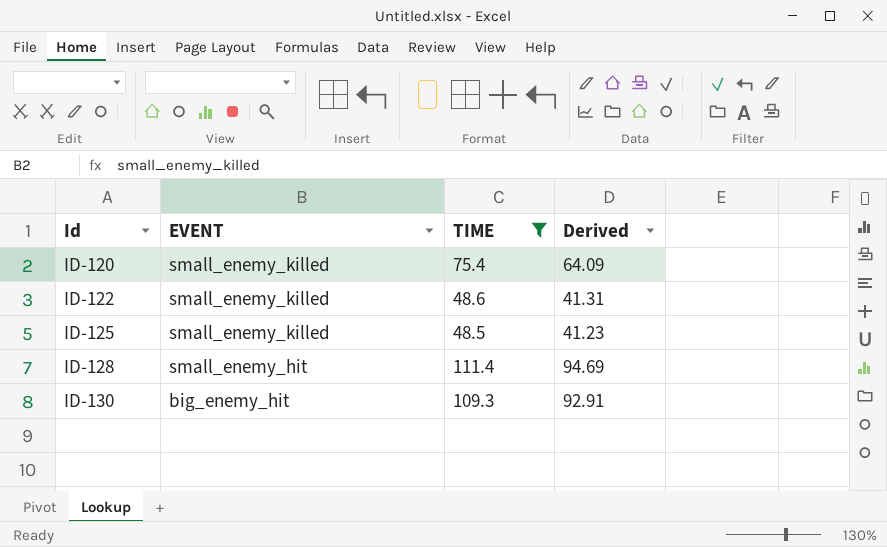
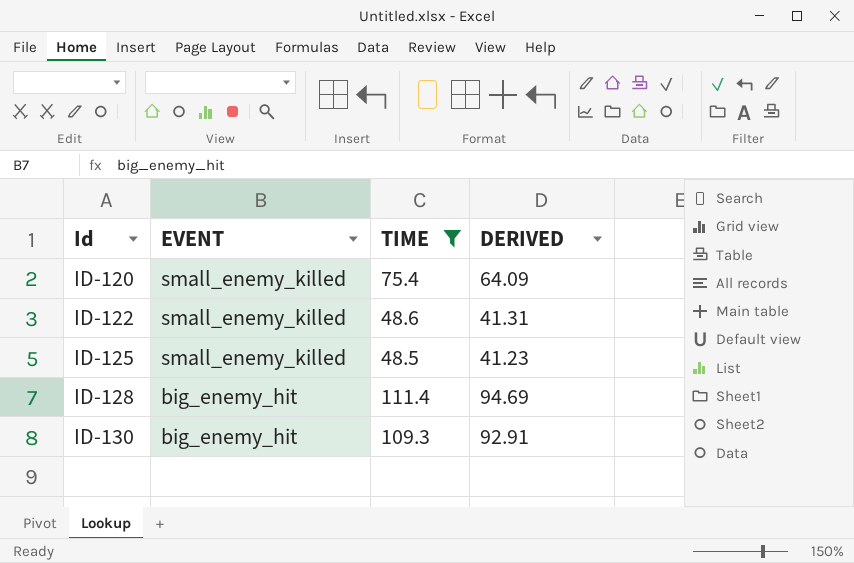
column name: Derived -> DERIVED
ID-128 | EVENT: small_enemy_hit -> big_enemy_hit

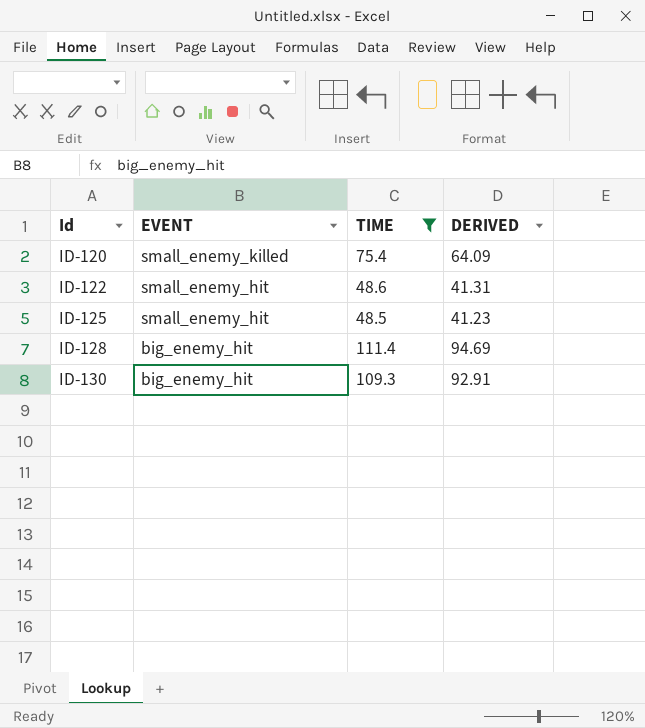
ID-122 | EVENT: small_enemy_killed -> small_enemy_hit
ID-125 | EVENT: small_enemy_killed -> small_enemy_hit

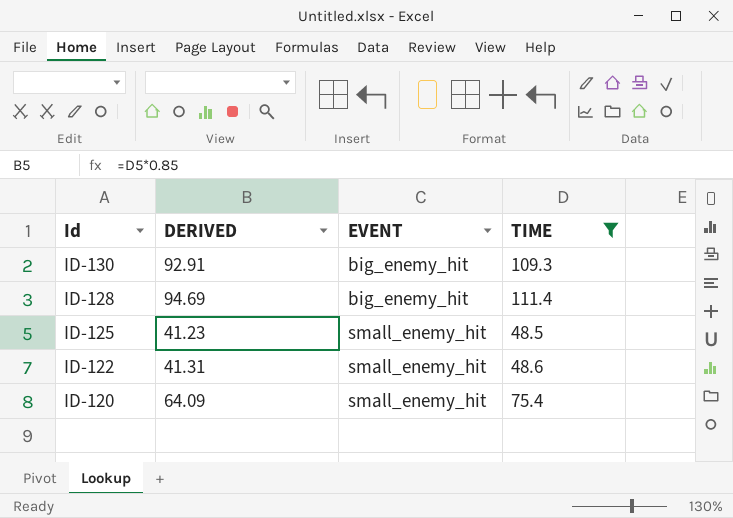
row order: Id ascending -> Id descending
column DERIVED | position: 4 -> 2
ID-120 | EVENT: small_enemy_killed -> small_enemy_hit

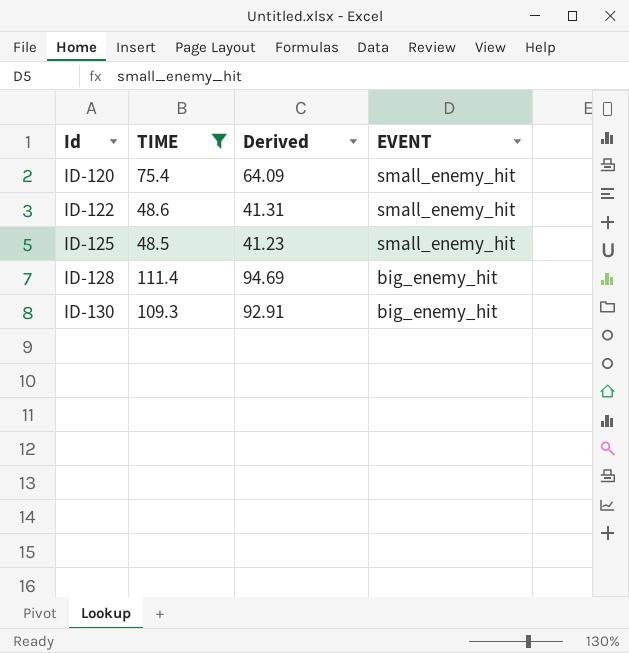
row order: Id descending -> Id ascending
column TIME | position: 4 -> 2
column name: DERIVED -> Derived

